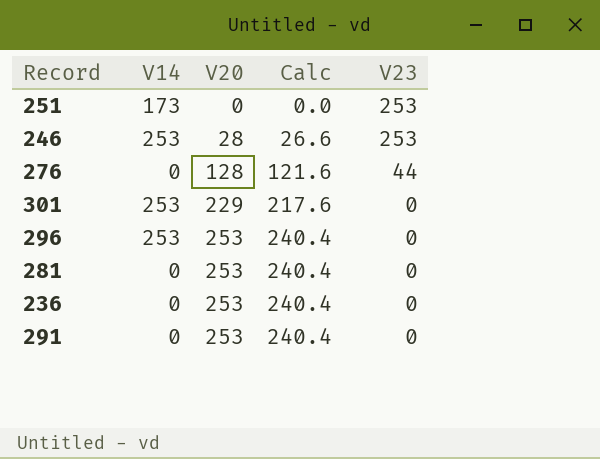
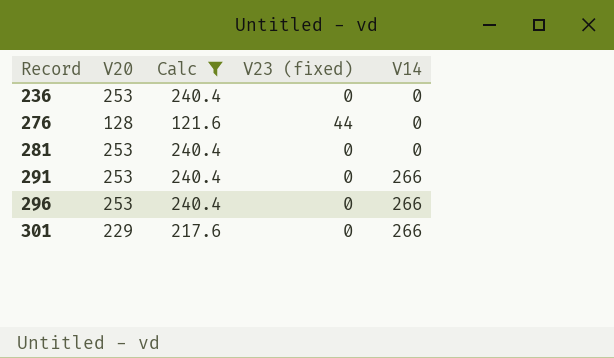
filter: none -> Calc >= 121.6
row order: V20 ascending -> Record ascending
column name: V23 -> V23 (fixed)
column V14 | position: 2 -> 5
291 | V14: 0 -> 266
296 | V14: 253 -> 266
301 | V14: 253 -> 266

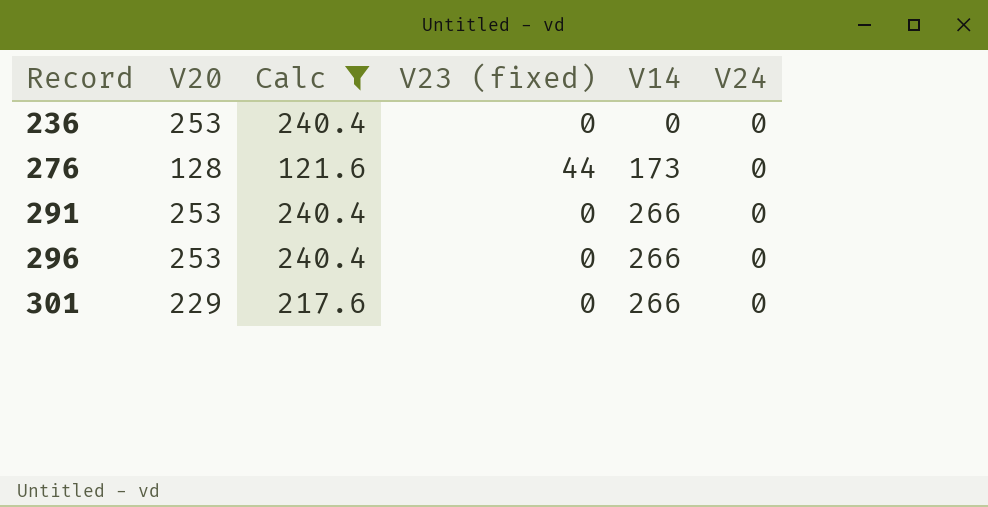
column V24 | position: none -> 6
row 281: 253 | 240.4 | 0 | 0 -> none
276 | V14: 0 -> 173

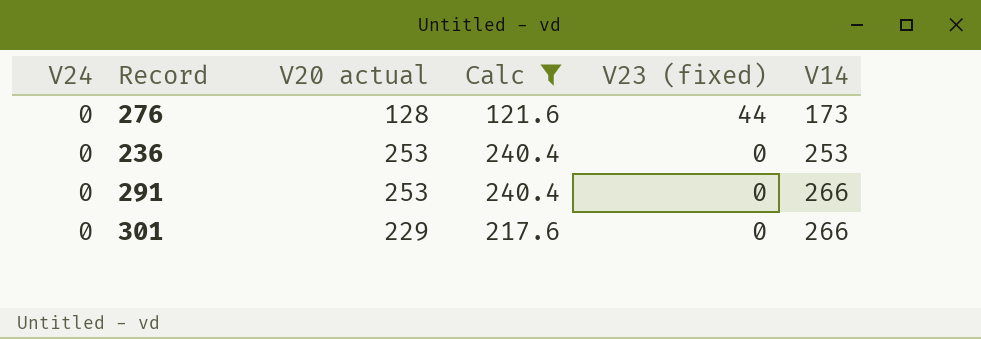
row order: Record ascending -> V23 (fixed) descending
column V24 | position: 6 -> 1
column name: V20 -> V20 actual
row 296: 253 | 240.4 | 0 | 266 | 0 -> none
236 | V14: 0 -> 253

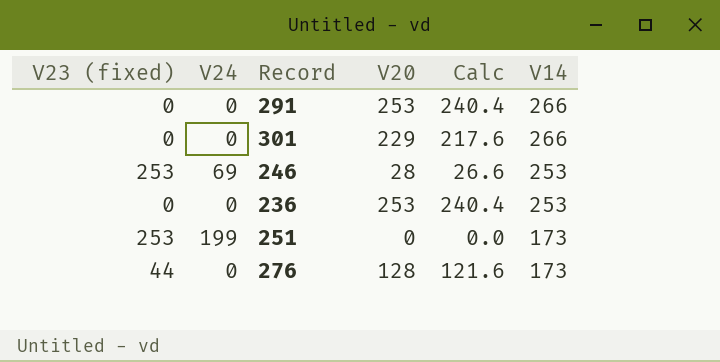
filter: Calc >= 121.6 -> none
row order: V23 (fixed) descending -> V14 descending
column V23 (fixed) | position: 5 -> 1
column name: V20 actual -> V20

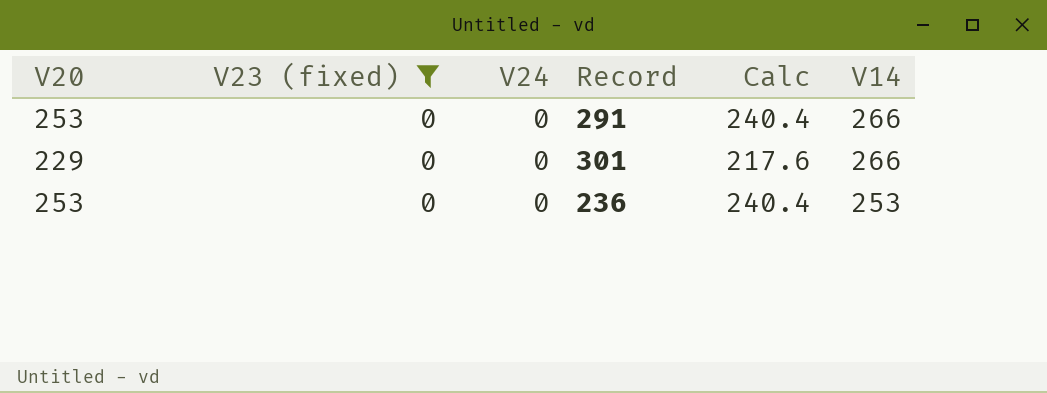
filter: none -> V23 (fixed) = 0
column V20 | position: 4 -> 1

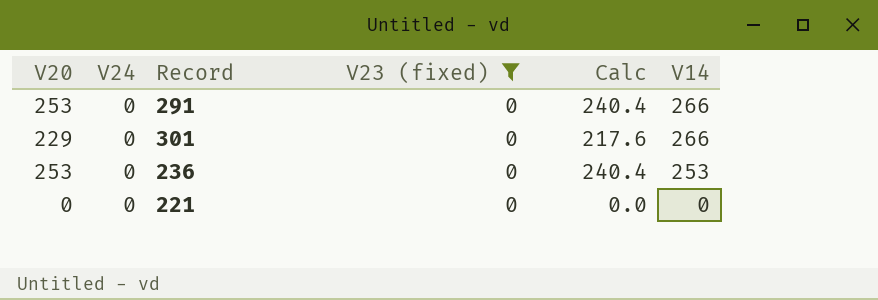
column V23 (fixed) | position: 2 -> 4
row 221: none -> 0 | 0 | 0 | 0.0 | 0

